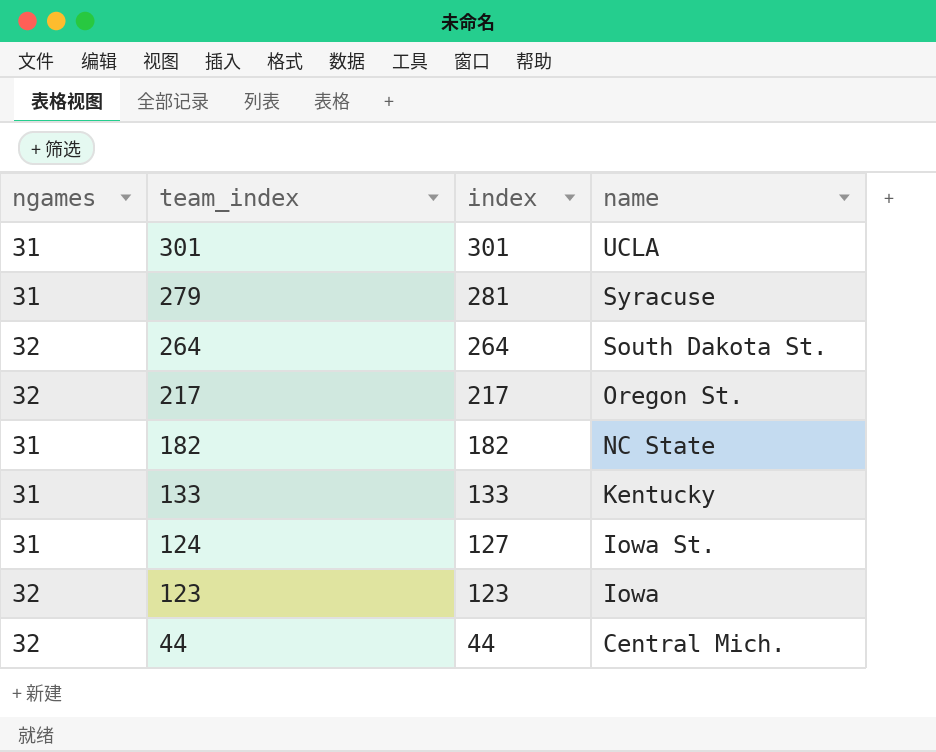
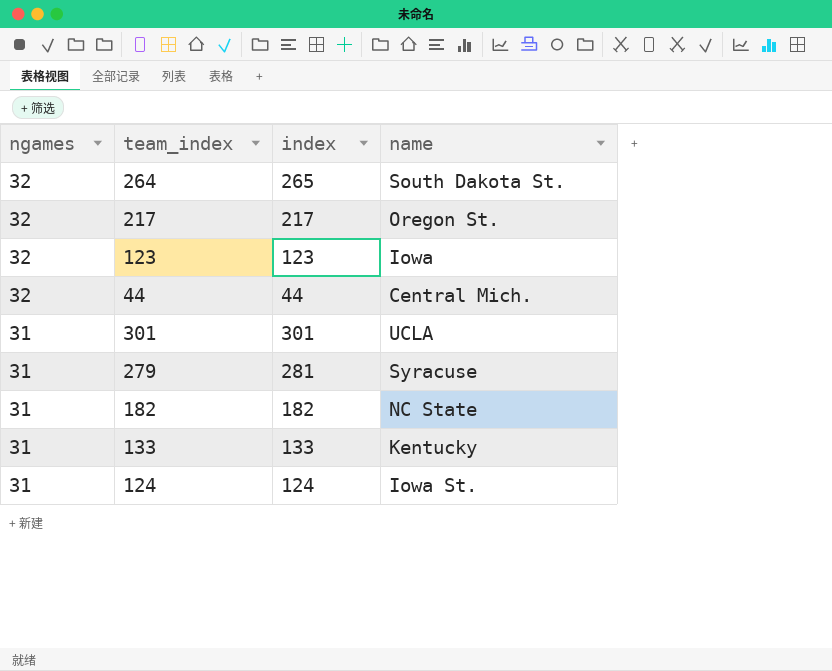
row order: team_index descending -> ngames descending
264 | index: 264 -> 265
124 | index: 127 -> 124

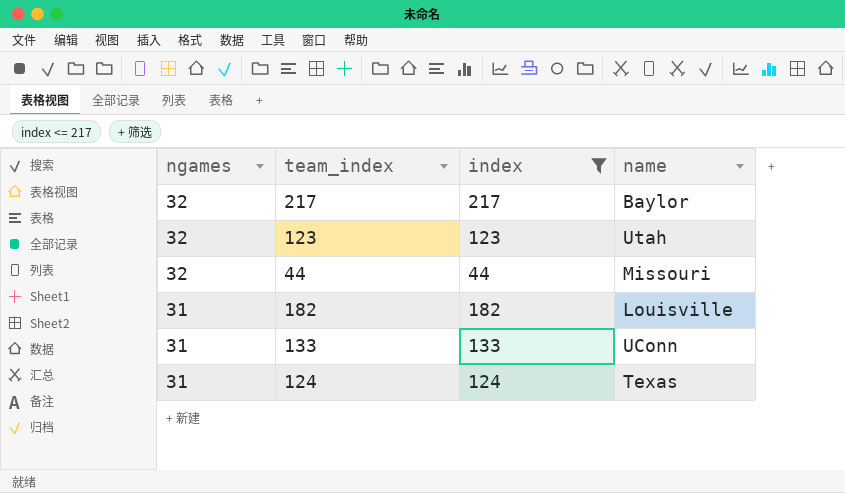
filter: none -> index <= 217
217 | name: Oregon St. -> Baylor
123 | name: Iowa -> Utah
44 | name: Central Mich. -> Missouri
182 | name: NC State -> Louisville
133 | name: Kentucky -> UConn
124 | name: Iowa St. -> Texas

